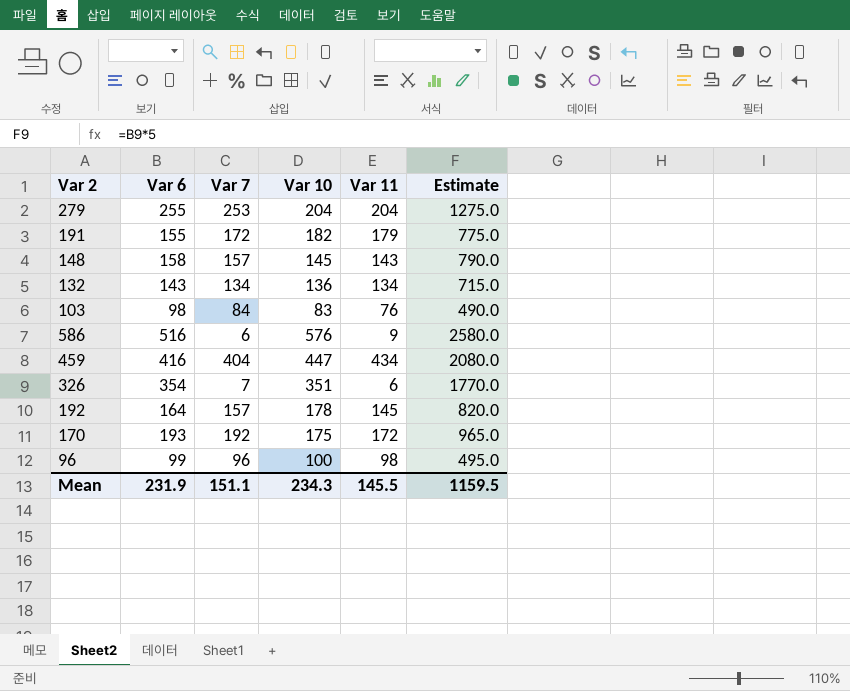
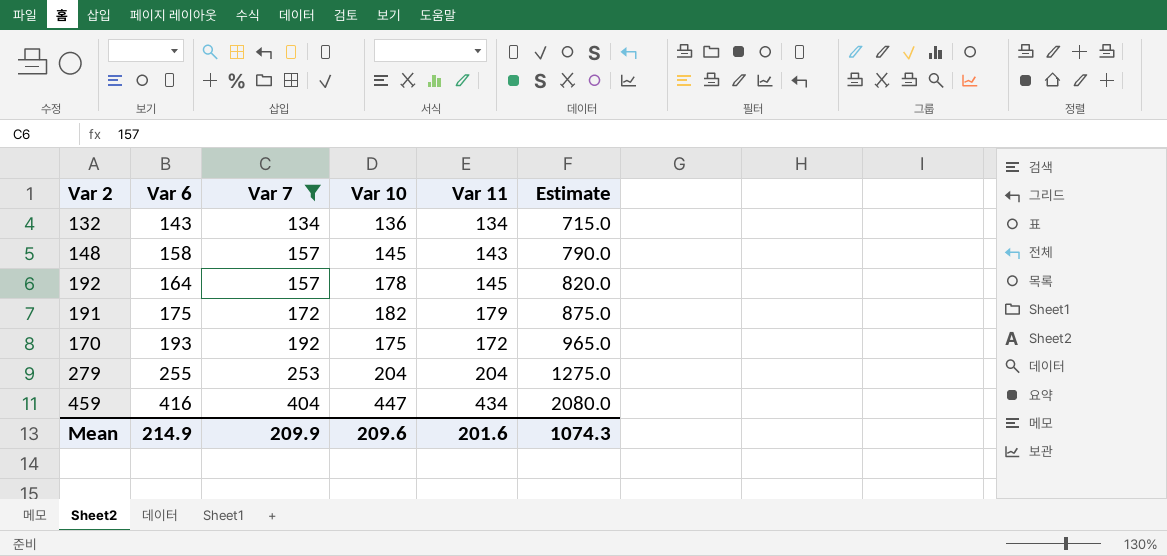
filter: none -> Var 7 >= 134
row order: none -> Var 6 ascending
191 | Var 6: 155 -> 175
191 | Estimate: 775.0 -> 875.0
Mean | Var 6: 231.9 -> 214.9
Mean | Var 7: 151.1 -> 209.9
Mean | Var 10: 234.3 -> 209.6
Mean | Var 11: 145.5 -> 201.6
Mean | Estimate: 1159.5 -> 1074.3

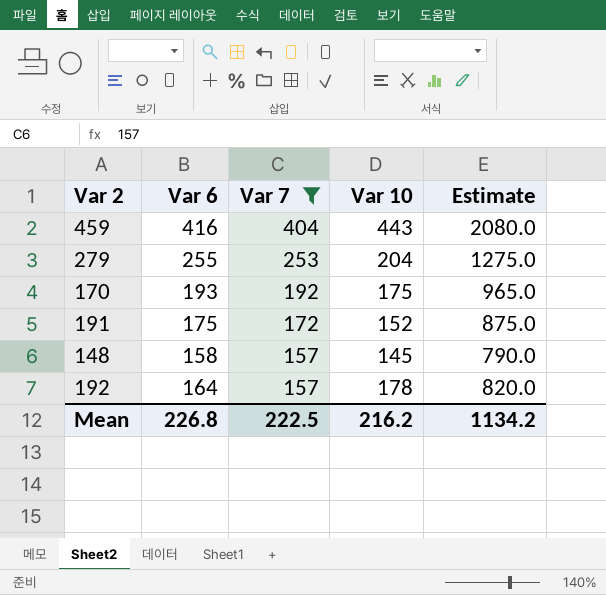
row order: Var 6 ascending -> Var 7 descending
column Var 11 | position: 5 -> none
row 132: 143 | 134 | 136 | 134 | 715.0 -> none
459 | Var 10: 447 -> 443
191 | Var 10: 182 -> 152
Mean | Var 6: 214.9 -> 226.8
Mean | Var 7: 209.9 -> 222.5
Mean | Var 10: 209.6 -> 216.2
Mean | Estimate: 1074.3 -> 1134.2

